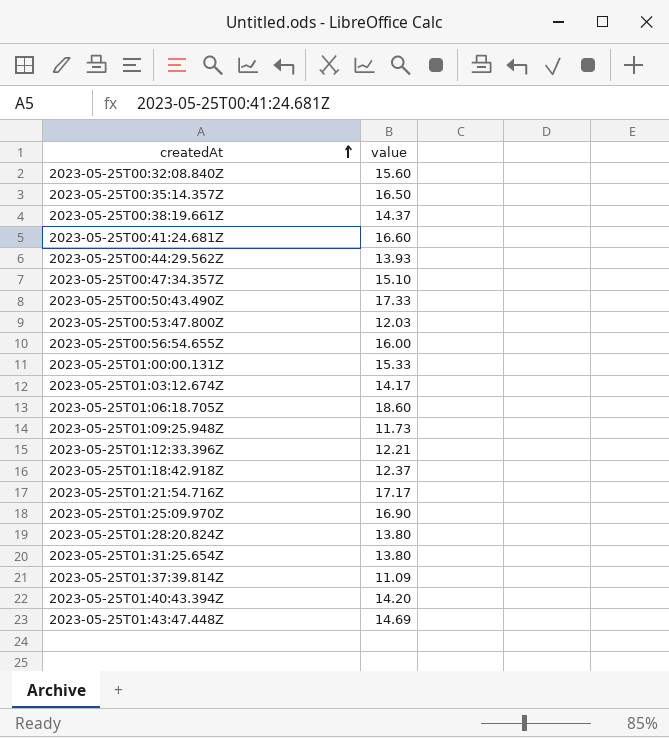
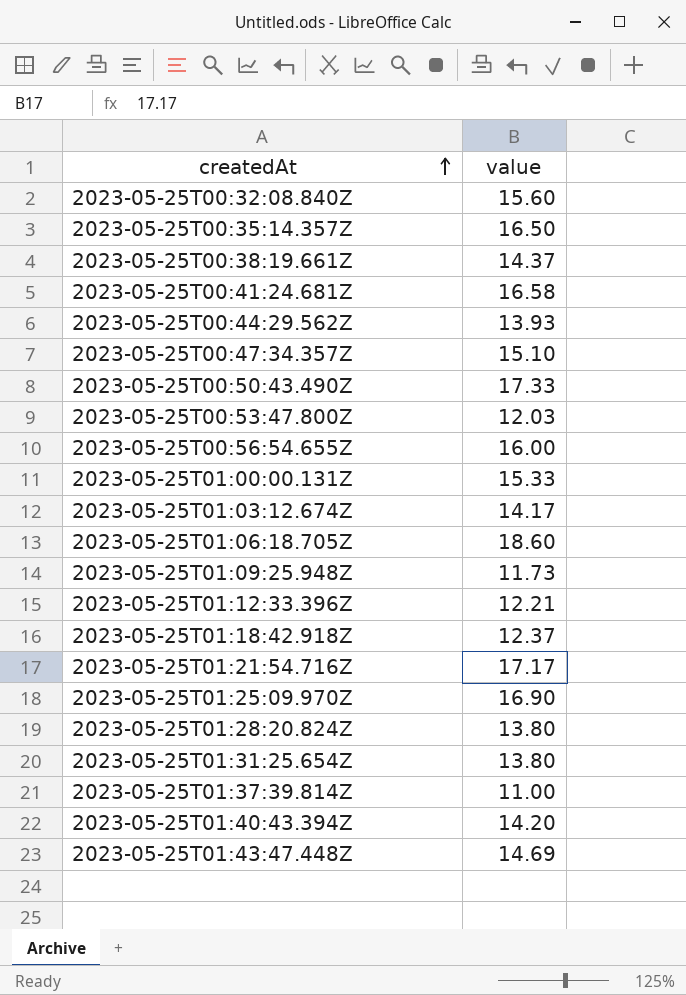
2023-05-25T00:41:24.681Z | value: 16.60 -> 16.58
2023-05-25T01:37:39.814Z | value: 11.09 -> 11.00

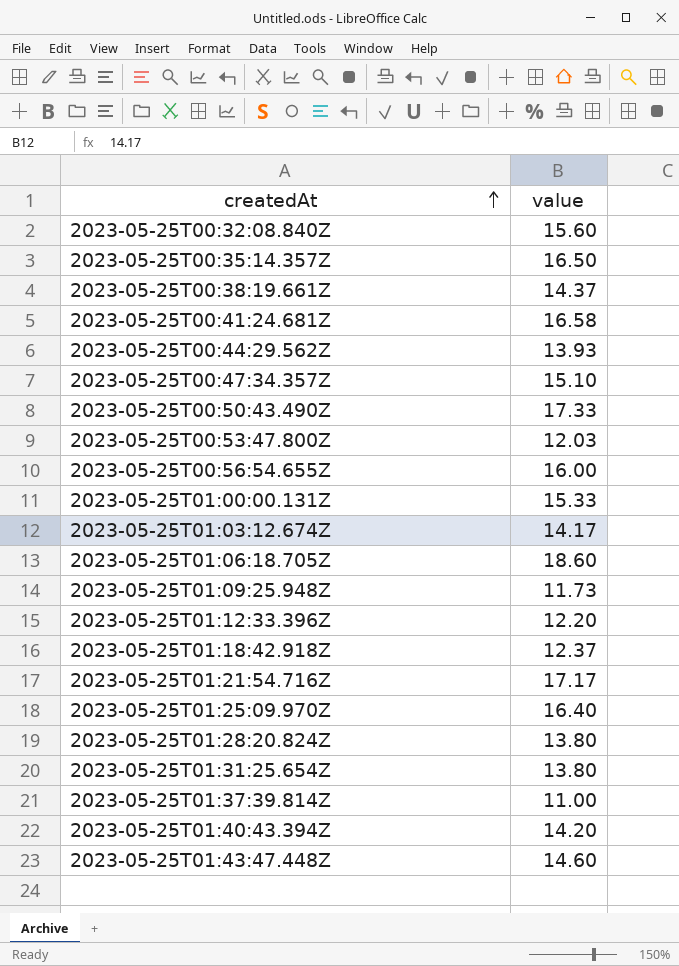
2023-05-25T01:12:33.396Z | value: 12.21 -> 12.20
2023-05-25T01:25:09.970Z | value: 16.90 -> 16.40
2023-05-25T01:43:47.448Z | value: 14.69 -> 14.60

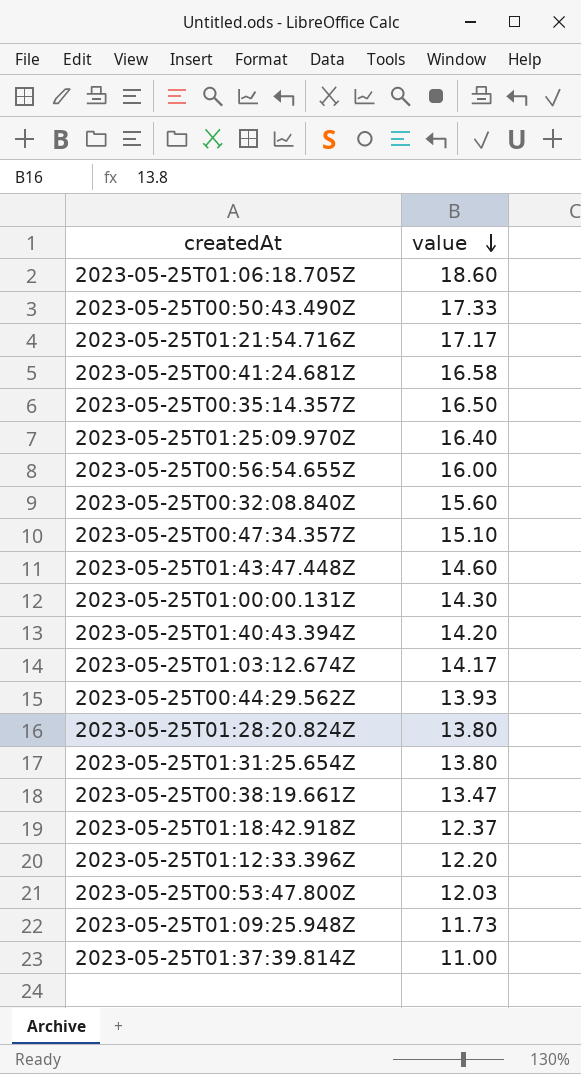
row order: createdAt ascending -> value descending
2023-05-25T01:00:00.131Z | value: 15.33 -> 14.30
2023-05-25T00:38:19.661Z | value: 14.37 -> 13.47

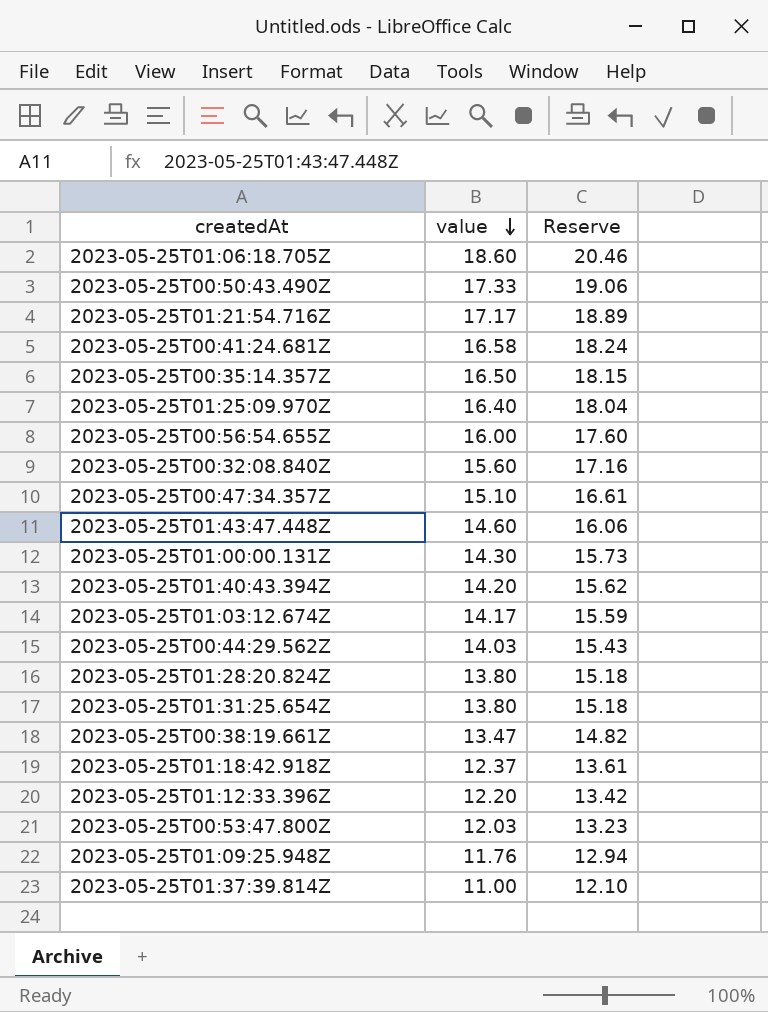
column Reserve | formula: none -> [value] * 1.1
2023-05-25T00:44:29.562Z | value: 13.93 -> 14.03
2023-05-25T01:09:25.948Z | value: 11.73 -> 11.76

